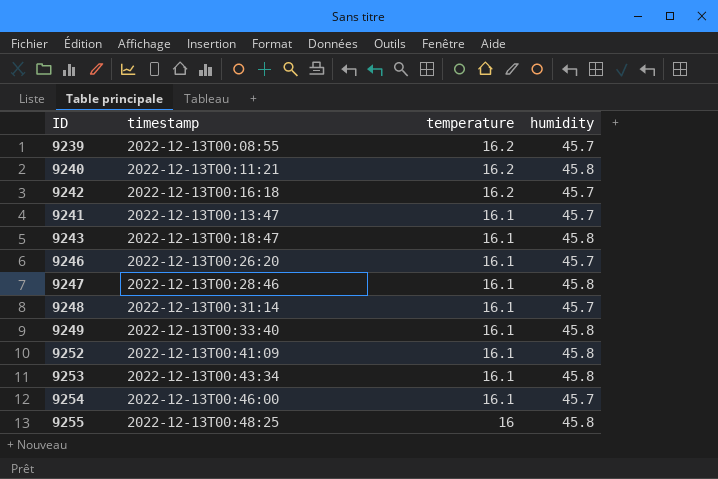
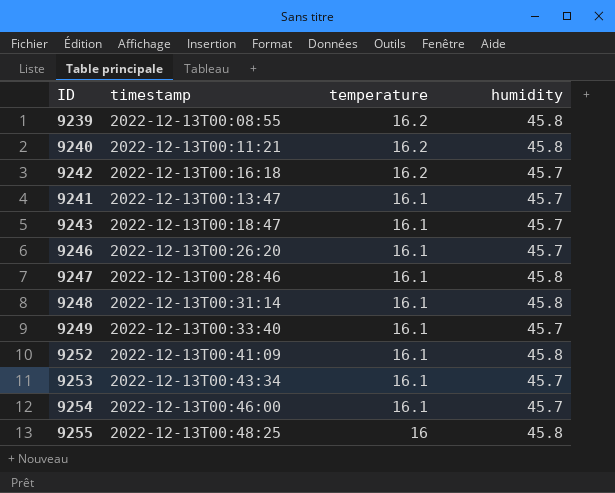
9239 | humidity: 45.7 -> 45.8
9243 | humidity: 45.8 -> 45.7
9248 | humidity: 45.7 -> 45.8
9249 | humidity: 45.8 -> 45.7
9253 | humidity: 45.8 -> 45.7

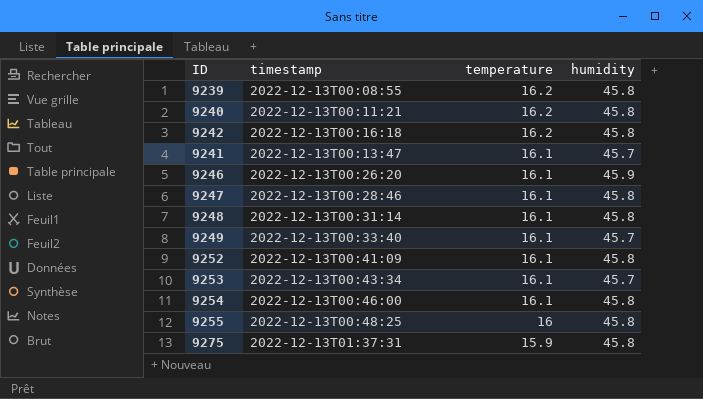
row 9243: 2022-12-13T00:18:47 | 16.1 | 45.7 -> none
9242 | humidity: 45.7 -> 45.8
9246 | humidity: 45.7 -> 45.9
9254 | humidity: 45.7 -> 45.8
row 9275: none -> 2022-12-13T01:37:31 | 15.9 | 45.8

